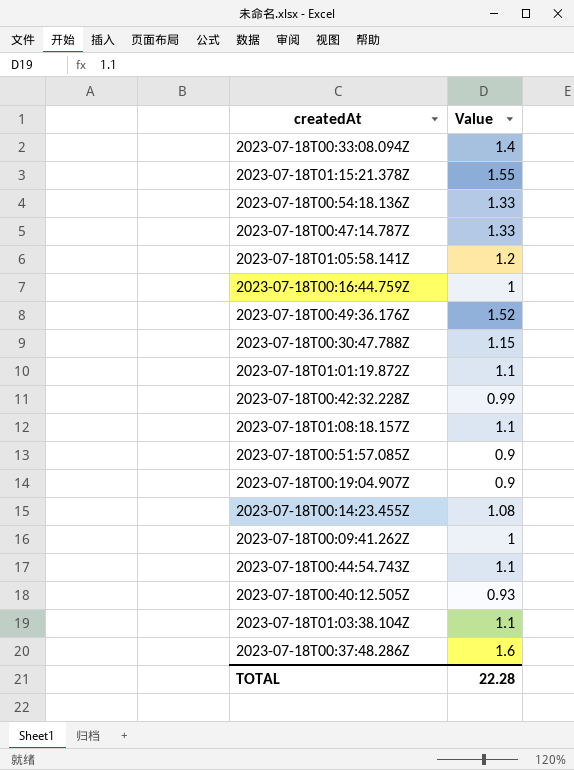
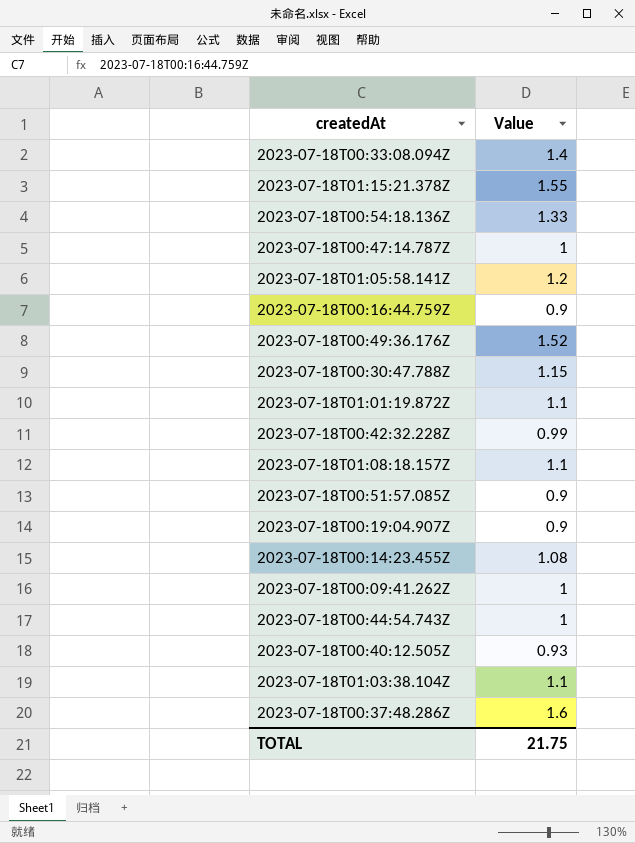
2023-07-18T00:47:14.787Z | Value: 1.33 -> 1
2023-07-18T00:16:44.759Z | Value: 1 -> 0.9
2023-07-18T00:44:54.743Z | Value: 1.1 -> 1
TOTAL | Value: 22.28 -> 21.75

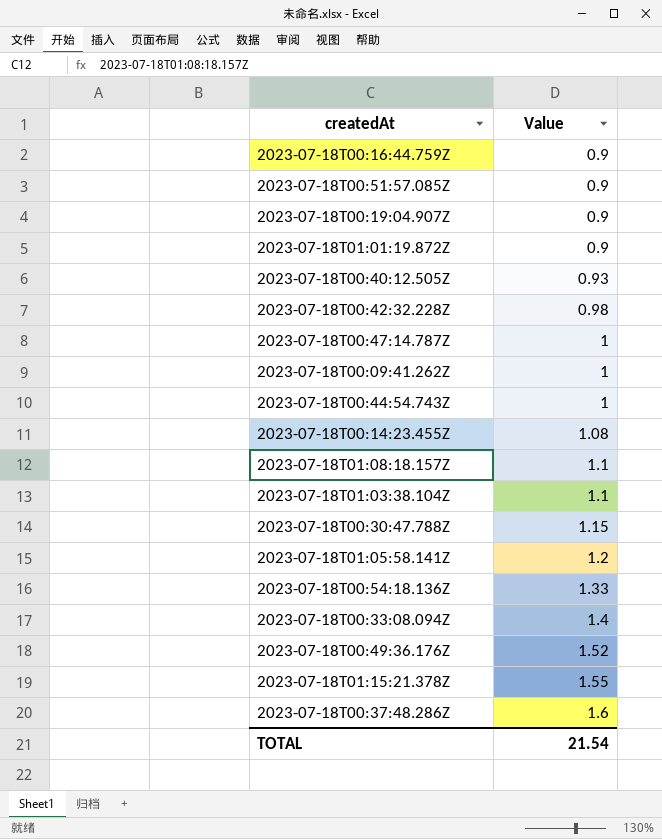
row order: none -> Value ascending
2023-07-18T01:01:19.872Z | Value: 1.1 -> 0.9
2023-07-18T00:42:32.228Z | Value: 0.99 -> 0.98
TOTAL | Value: 21.75 -> 21.54

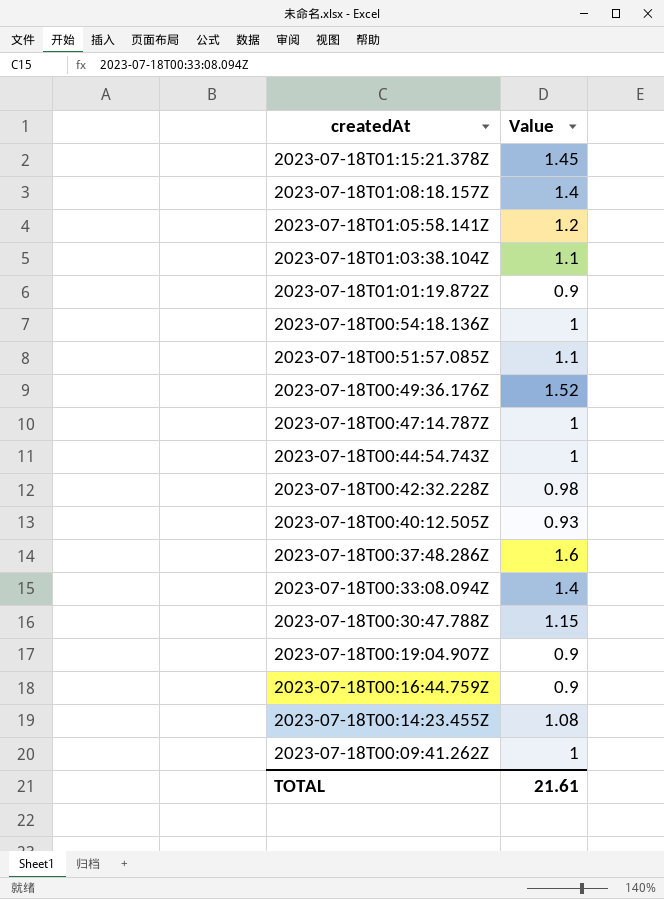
row order: Value ascending -> createdAt descending
2023-07-18T01:15:21.378Z | Value: 1.55 -> 1.45
2023-07-18T01:08:18.157Z | Value: 1.1 -> 1.4
2023-07-18T00:54:18.136Z | Value: 1.33 -> 1
2023-07-18T00:51:57.085Z | Value: 0.9 -> 1.1
TOTAL | Value: 21.54 -> 21.61

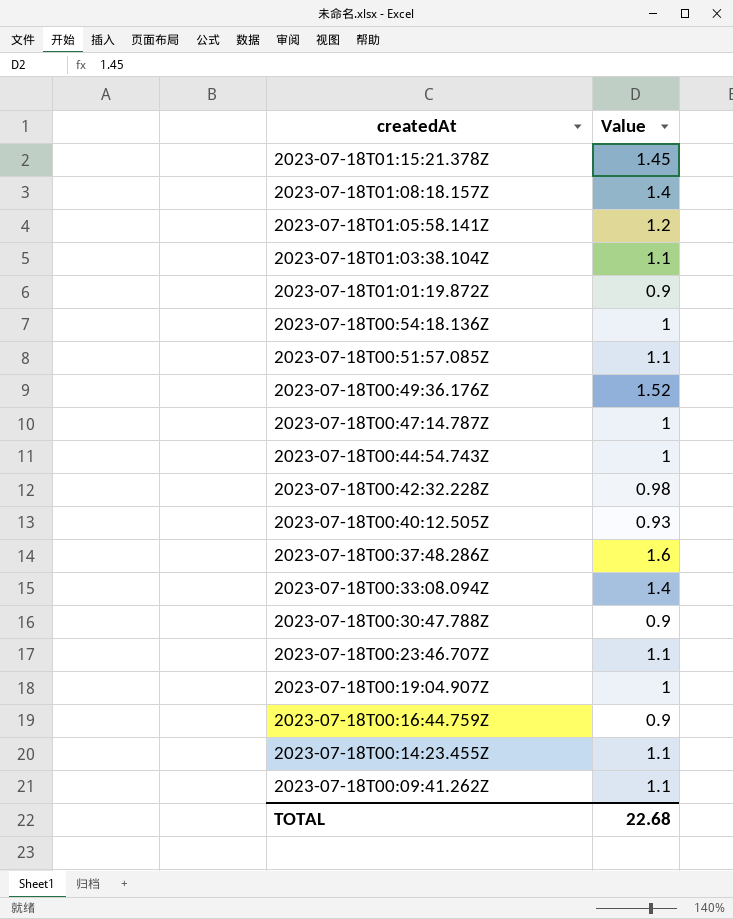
2023-07-18T00:30:47.788Z | Value: 1.15 -> 0.9
row 2023-07-18T00:23:46.707Z: none -> 1.1
2023-07-18T00:19:04.907Z | Value: 0.9 -> 1
2023-07-18T00:14:23.455Z | Value: 1.08 -> 1.1
2023-07-18T00:09:41.262Z | Value: 1 -> 1.1
TOTAL | Value: 21.61 -> 22.68

